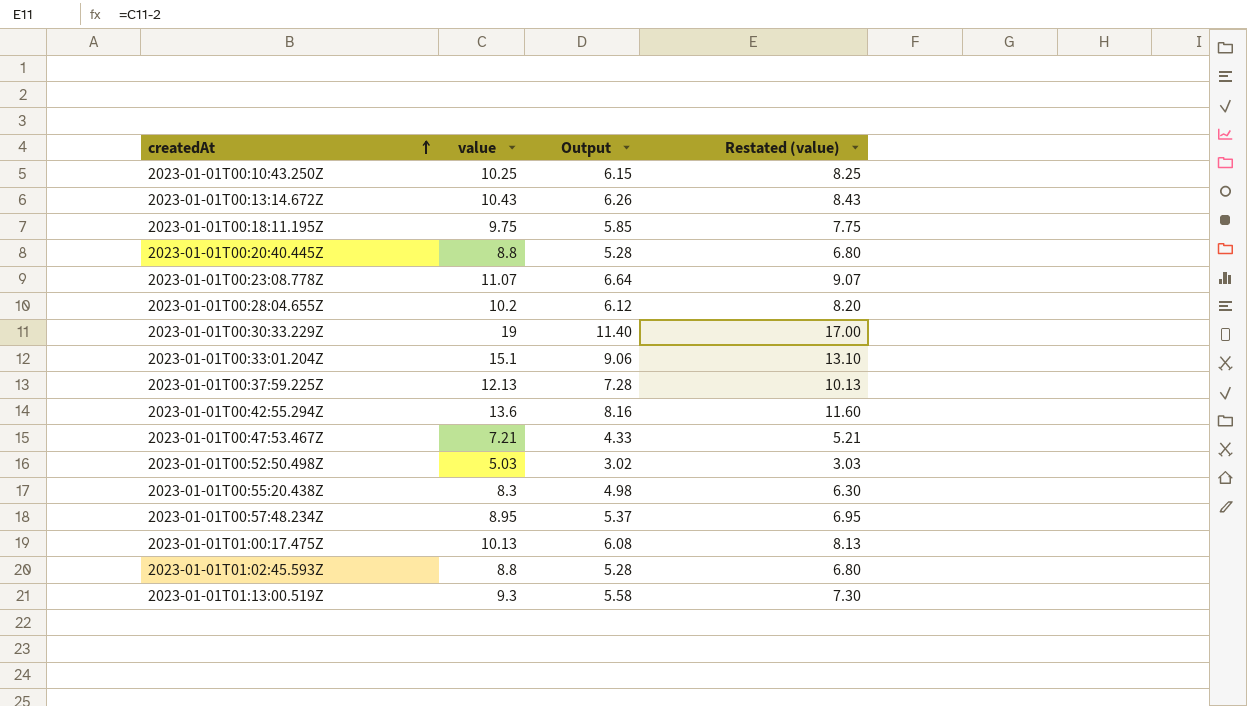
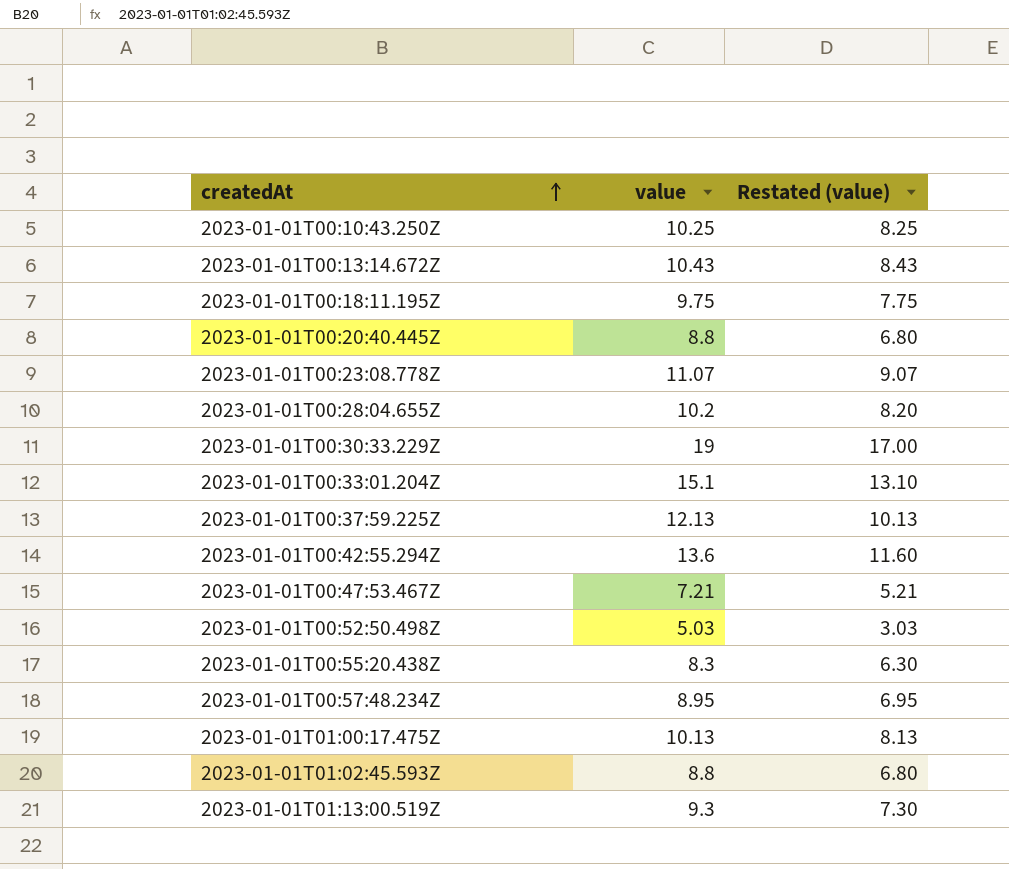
column Output | formula: [value] * 0.6 -> none

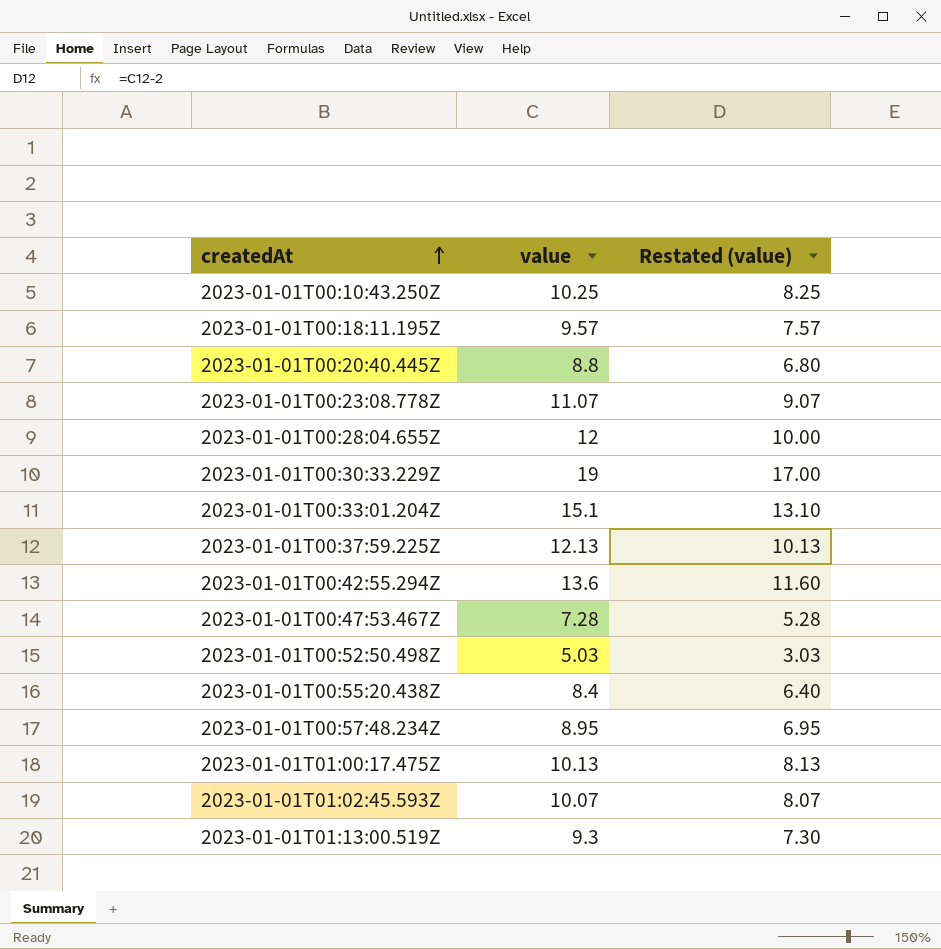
row 2023-01-01T00:13:14.672Z: 10.43 | 8.43 -> none
2023-01-01T00:18:11.195Z | value: 9.75 -> 9.57
2023-01-01T00:18:11.195Z | Restated (value): 7.75 -> 7.57
2023-01-01T00:28:04.655Z | value: 10.2 -> 12
2023-01-01T00:28:04.655Z | Restated (value): 8.20 -> 10.00
2023-01-01T00:47:53.467Z | value: 7.21 -> 7.28
2023-01-01T00:47:53.467Z | Restated (value): 5.21 -> 5.28
2023-01-01T00:55:20.438Z | value: 8.3 -> 8.4
2023-01-01T00:55:20.438Z | Restated (value): 6.30 -> 6.40
2023-01-01T01:02:45.593Z | value: 8.8 -> 10.07
2023-01-01T01:02:45.593Z | Restated (value): 6.80 -> 8.07

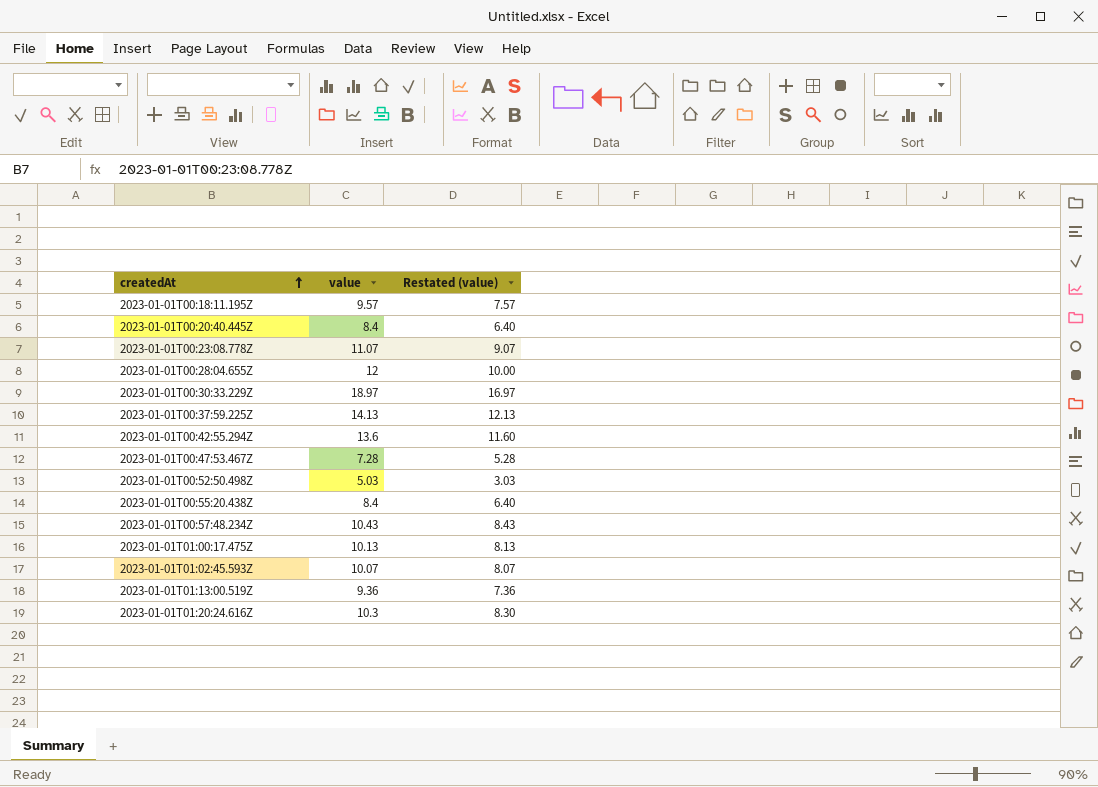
row 2023-01-01T00:10:43.250Z: 10.25 | 8.25 -> none
row 2023-01-01T00:33:01.204Z: 15.1 | 13.10 -> none
2023-01-01T00:20:40.445Z | value: 8.8 -> 8.4
2023-01-01T00:20:40.445Z | Restated (value): 6.80 -> 6.40
2023-01-01T00:30:33.229Z | value: 19 -> 18.97
2023-01-01T00:30:33.229Z | Restated (value): 17.00 -> 16.97
2023-01-01T00:37:59.225Z | value: 12.13 -> 14.13
2023-01-01T00:37:59.225Z | Restated (value): 10.13 -> 12.13
2023-01-01T00:57:48.234Z | value: 8.95 -> 10.43
2023-01-01T00:57:48.234Z | Restated (value): 6.95 -> 8.43
2023-01-01T01:13:00.519Z | value: 9.3 -> 9.36
2023-01-01T01:13:00.519Z | Restated (value): 7.30 -> 7.36
row 2023-01-01T01:20:24.616Z: none -> 10.3 | 8.30

